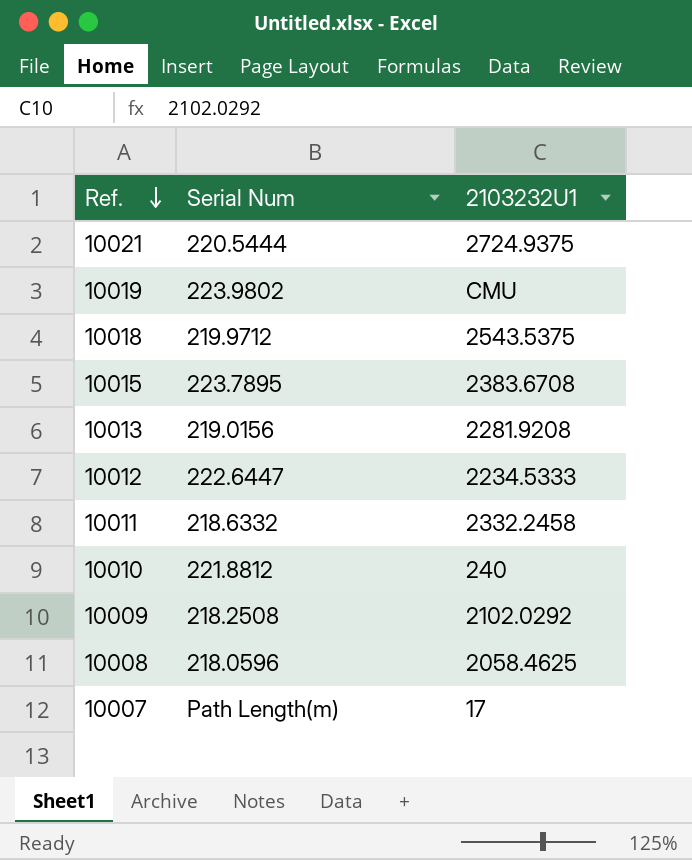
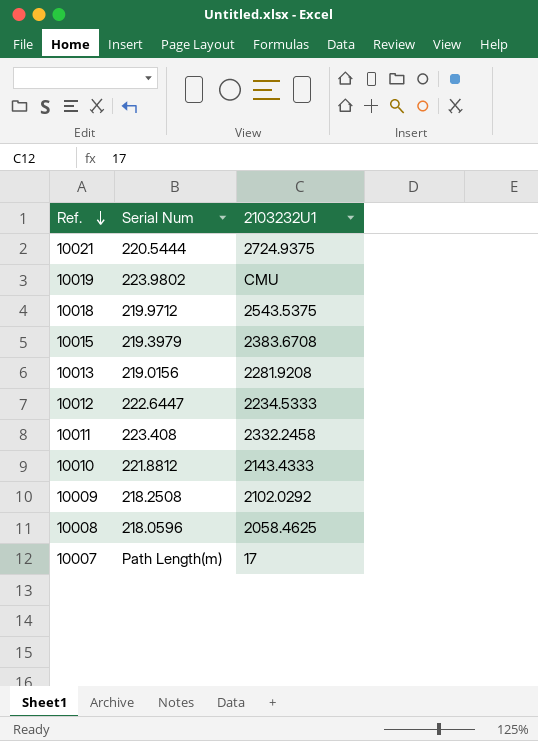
10015 | Serial Num: 223.7895 -> 219.3979
10011 | Serial Num: 218.6332 -> 223.408
10010 | 2103232U1: 240 -> 2143.4333

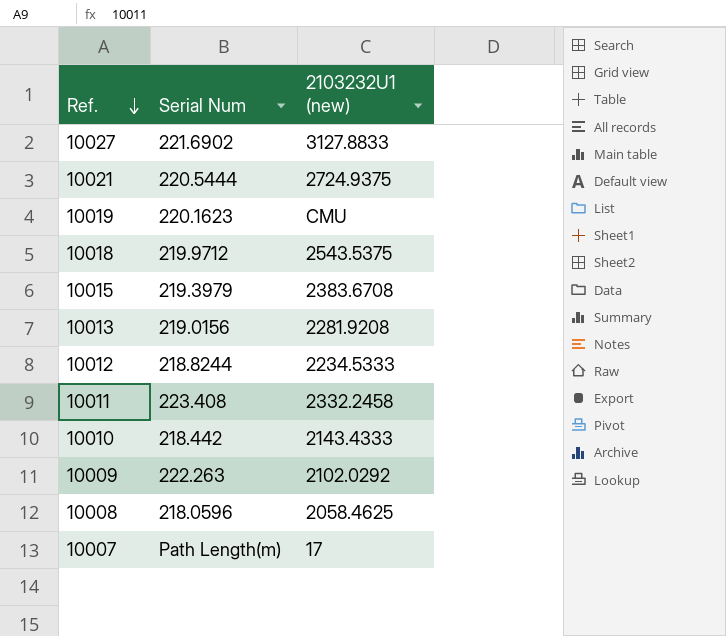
column name: 2103232U1 -> 2103232U1 (new)
row 10027: none -> 221.6902 | 3127.8833
10019 | Serial Num: 223.9802 -> 220.1623
10012 | Serial Num: 222.6447 -> 218.8244
10010 | Serial Num: 221.8812 -> 218.442
10009 | Serial Num: 218.2508 -> 222.263

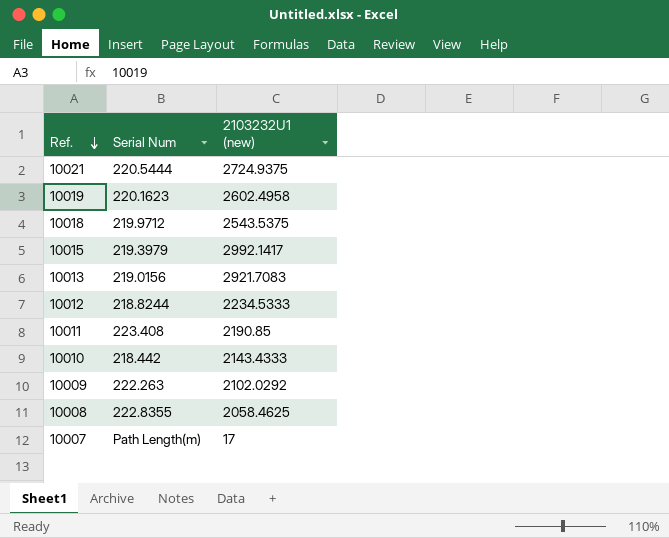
row 10027: 221.6902 | 3127.8833 -> none
10019 | 2103232U1 (new): CMU -> 2602.4958
10015 | 2103232U1 (new): 2383.6708 -> 2992.1417
10013 | 2103232U1 (new): 2281.9208 -> 2921.7083
10011 | 2103232U1 (new): 2332.2458 -> 2190.85
10008 | Serial Num: 218.0596 -> 222.8355

